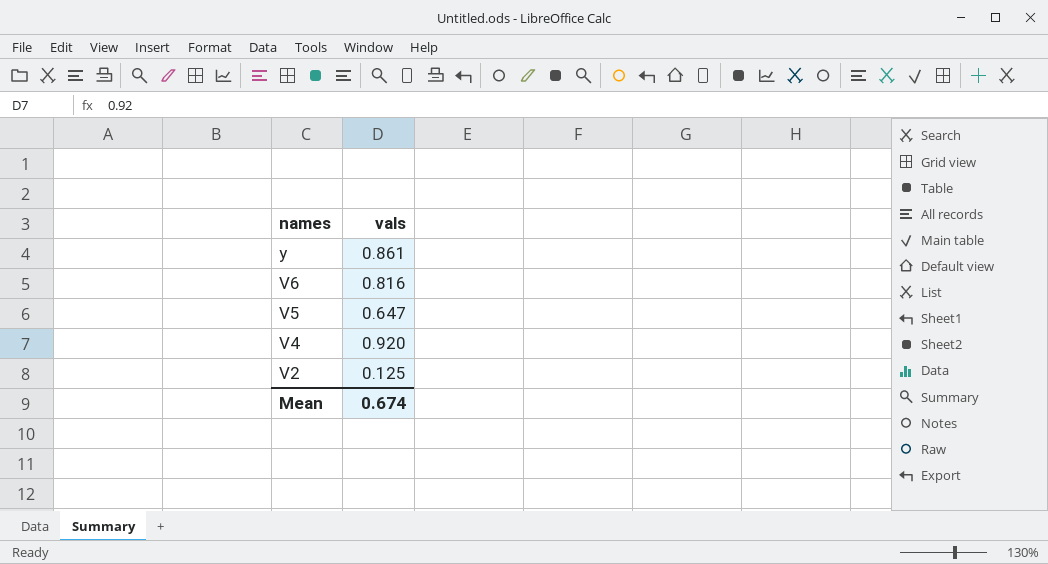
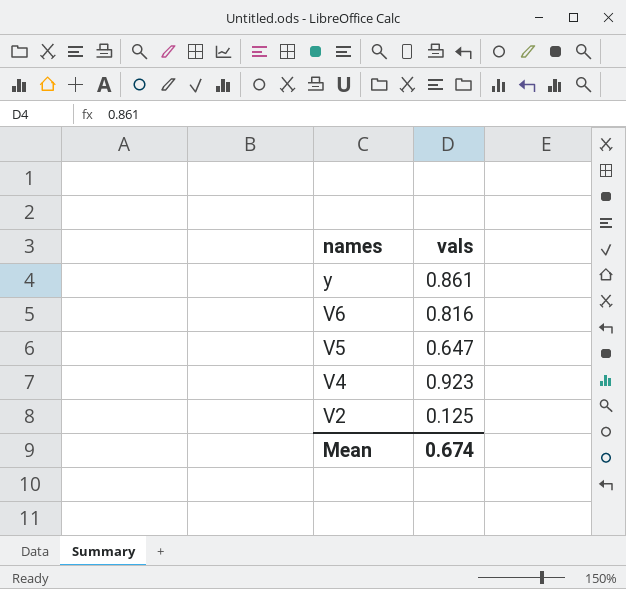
V4 | vals: 0.920 -> 0.923

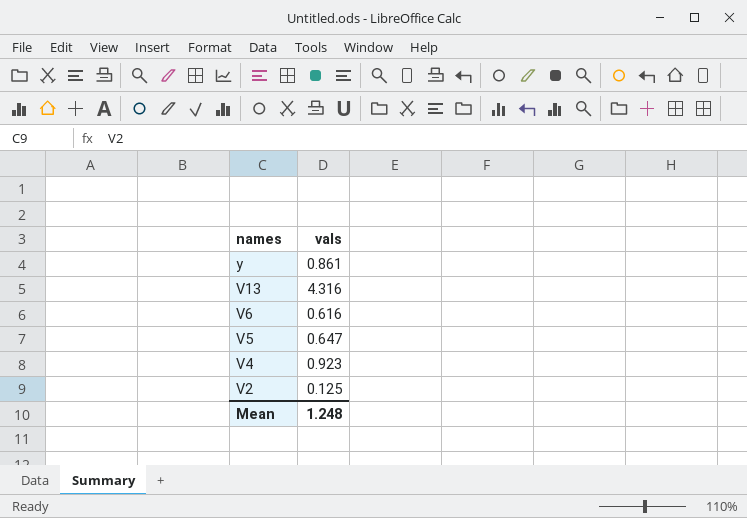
row V13: none -> 4.316
V6 | vals: 0.816 -> 0.616
Mean | vals: 0.674 -> 1.248

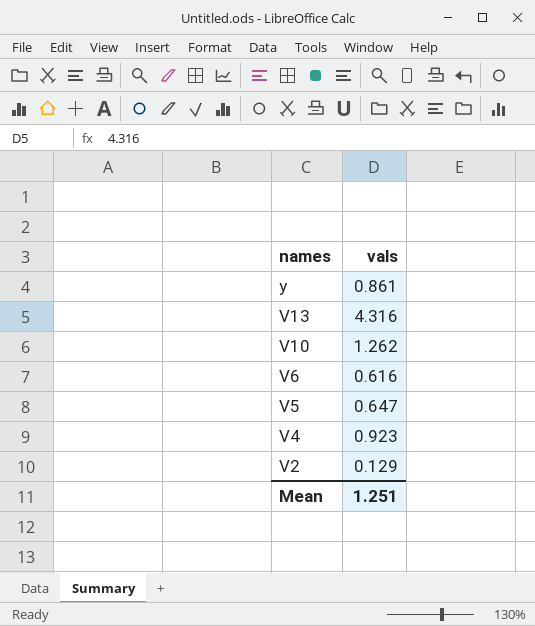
row V10: none -> 1.262
V2 | vals: 0.125 -> 0.129
Mean | vals: 1.248 -> 1.251

